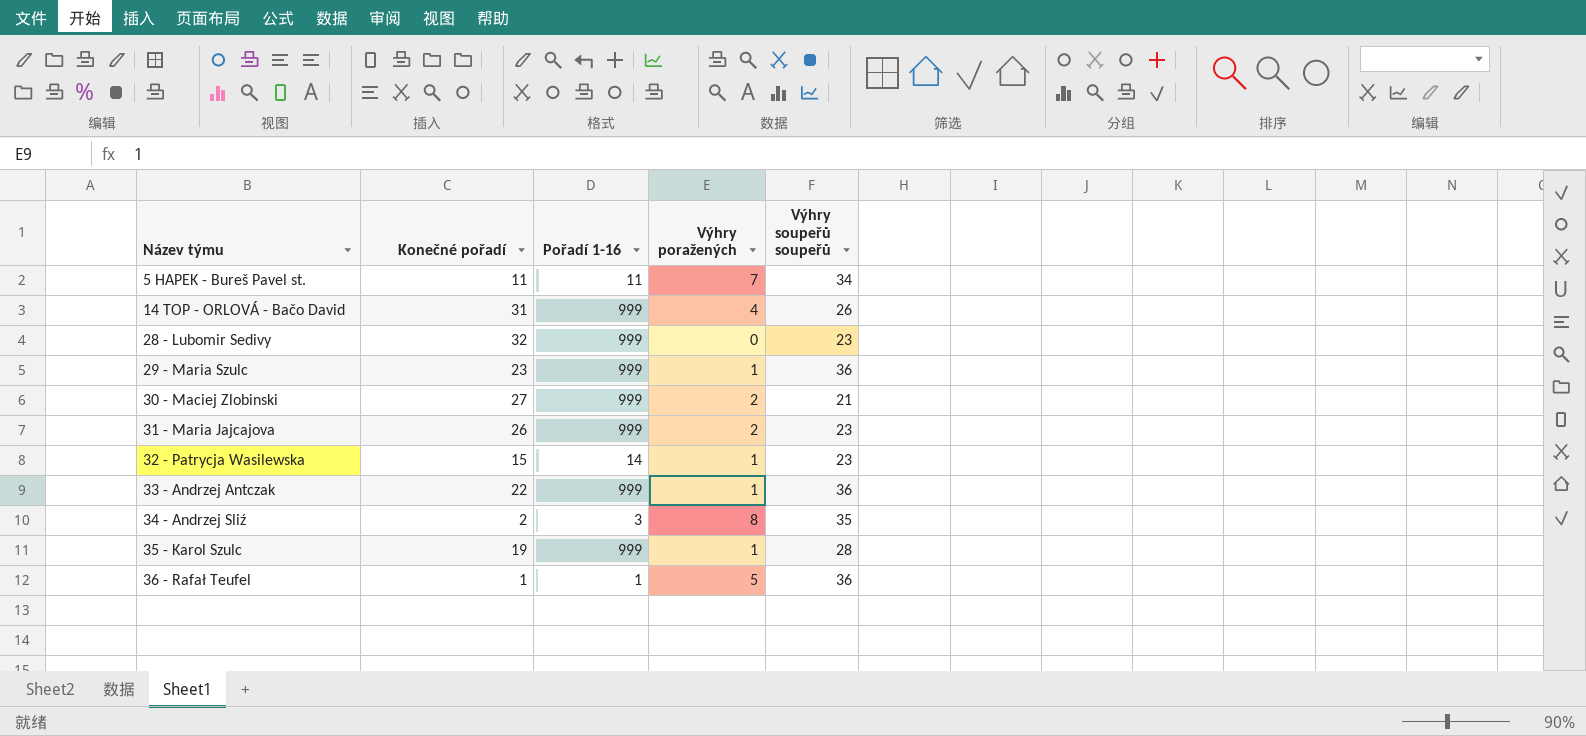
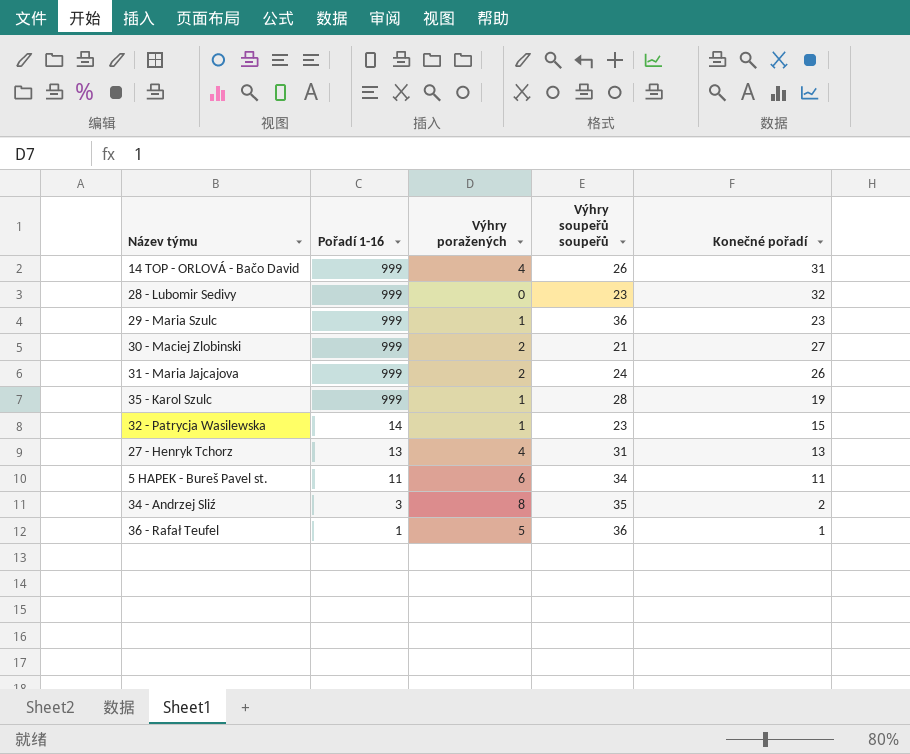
row order: Název týmu ascending -> Pořadí 1-16 descending
column Konečné pořadí | position: 2 -> 5
row 33 - Andrzej Antczak: 22 | 999 | 1 | 36 -> none
31 - Maria Jajcajova | Výhry soupeřů soupeřů: 23 -> 24
row 27 - Henryk Tchorz: none -> 13 | 4 | 31 | 13
5 HAPEK - Bureš Pavel st. | Výhry poražených: 7 -> 6

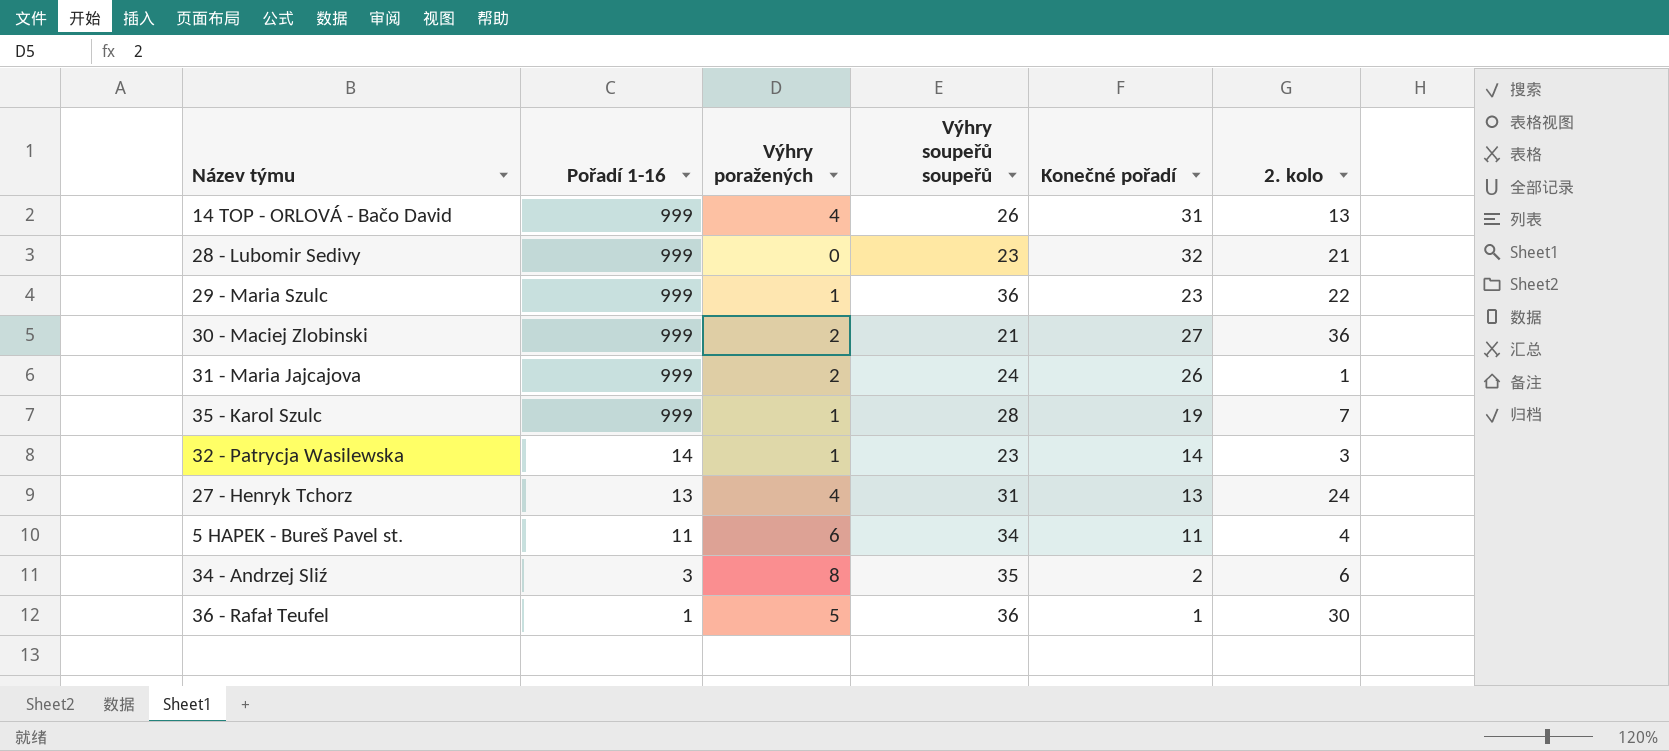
column 2. kolo | position: none -> 6
32 - Patrycja Wasilewska | Konečné pořadí: 15 -> 14

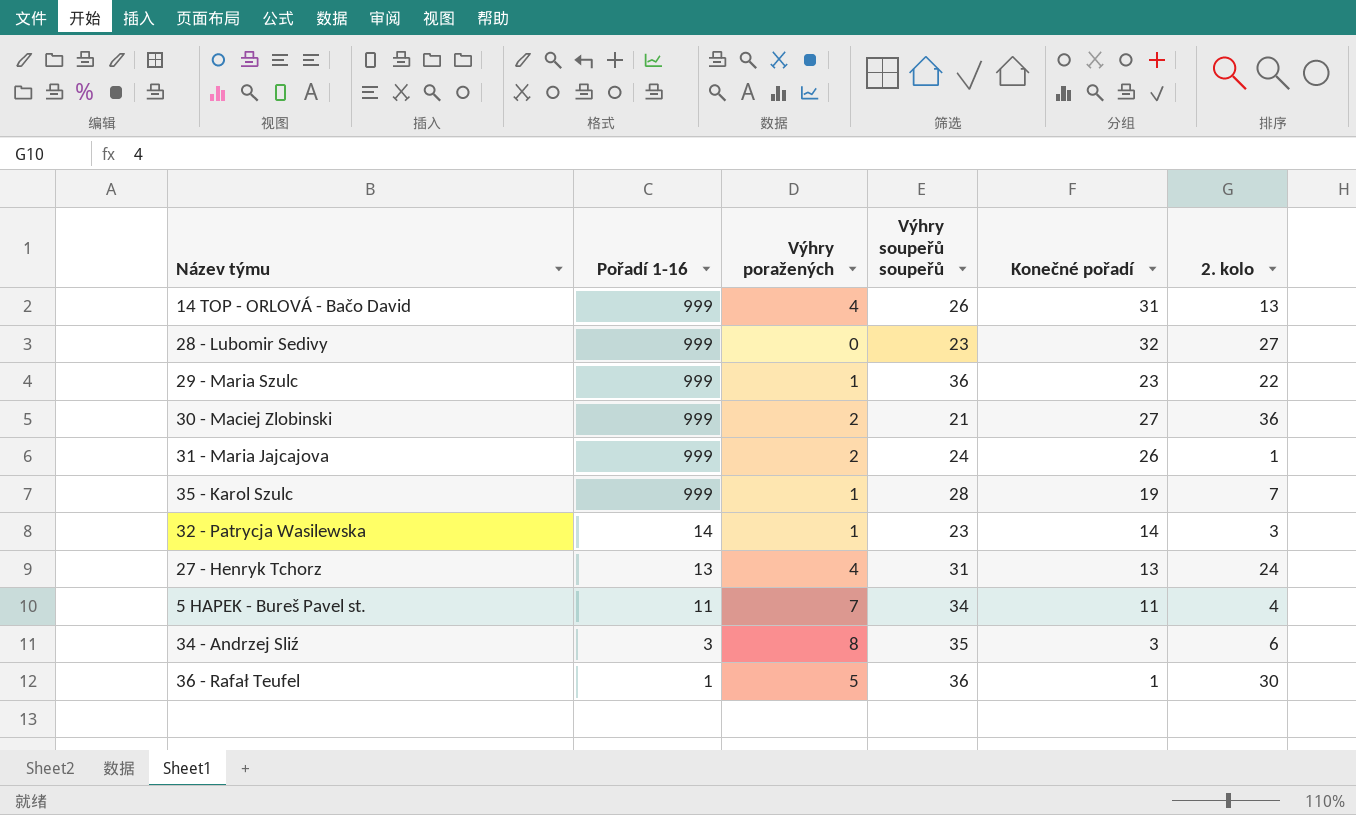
28 - Lubomir Sedivy | 2. kolo: 21 -> 27
5 HAPEK - Bureš Pavel st. | Výhry poražených: 6 -> 7
34 - Andrzej Sliź | Konečné pořadí: 2 -> 3

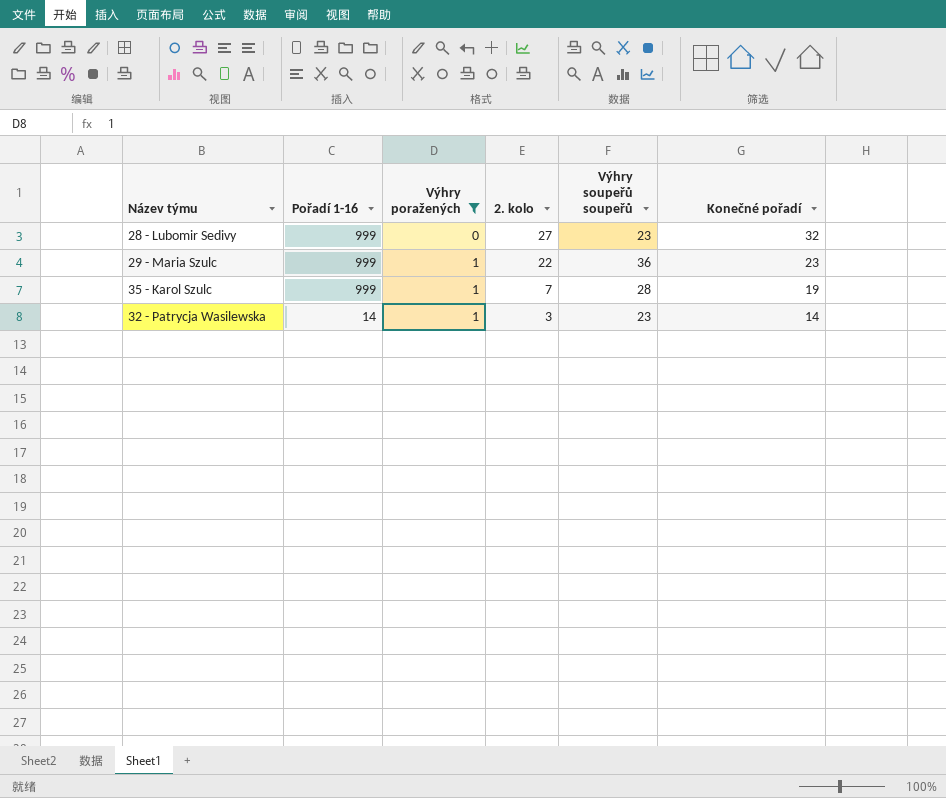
filter: none -> Výhry poražených <= 1
column 2. kolo | position: 6 -> 4

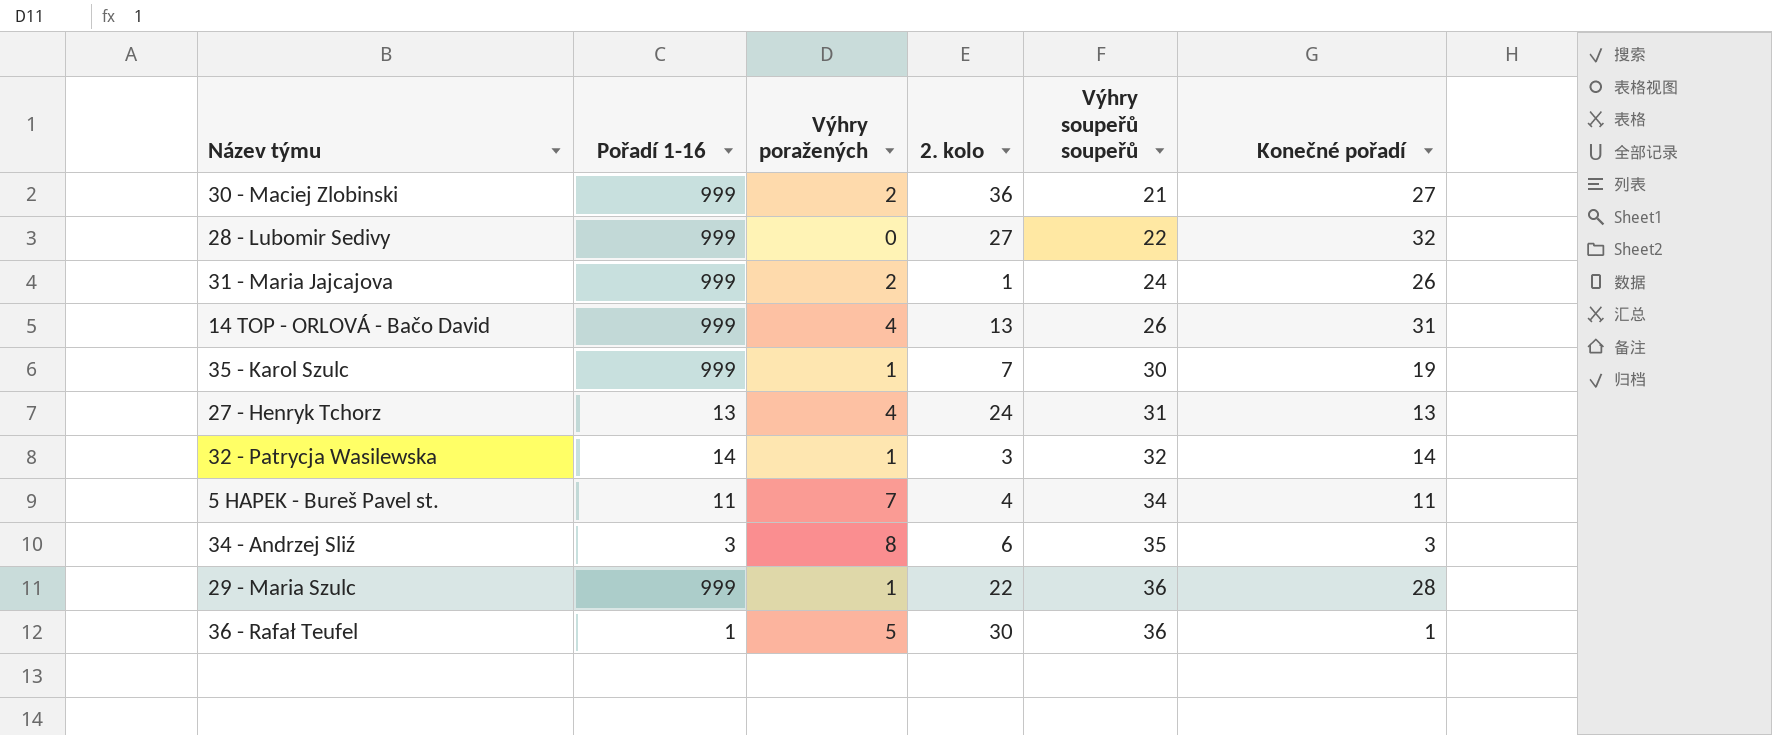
filter: Výhry poražených <= 1 -> none
row order: Pořadí 1-16 descending -> Výhry soupeřů soupeřů ascending
28 - Lubomir Sedivy | Výhry soupeřů soupeřů: 23 -> 22
35 - Karol Szulc | Výhry soupeřů soupeřů: 28 -> 30
32 - Patrycja Wasilewska | Výhry soupeřů soupeřů: 23 -> 32
29 - Maria Szulc | Konečné pořadí: 23 -> 28

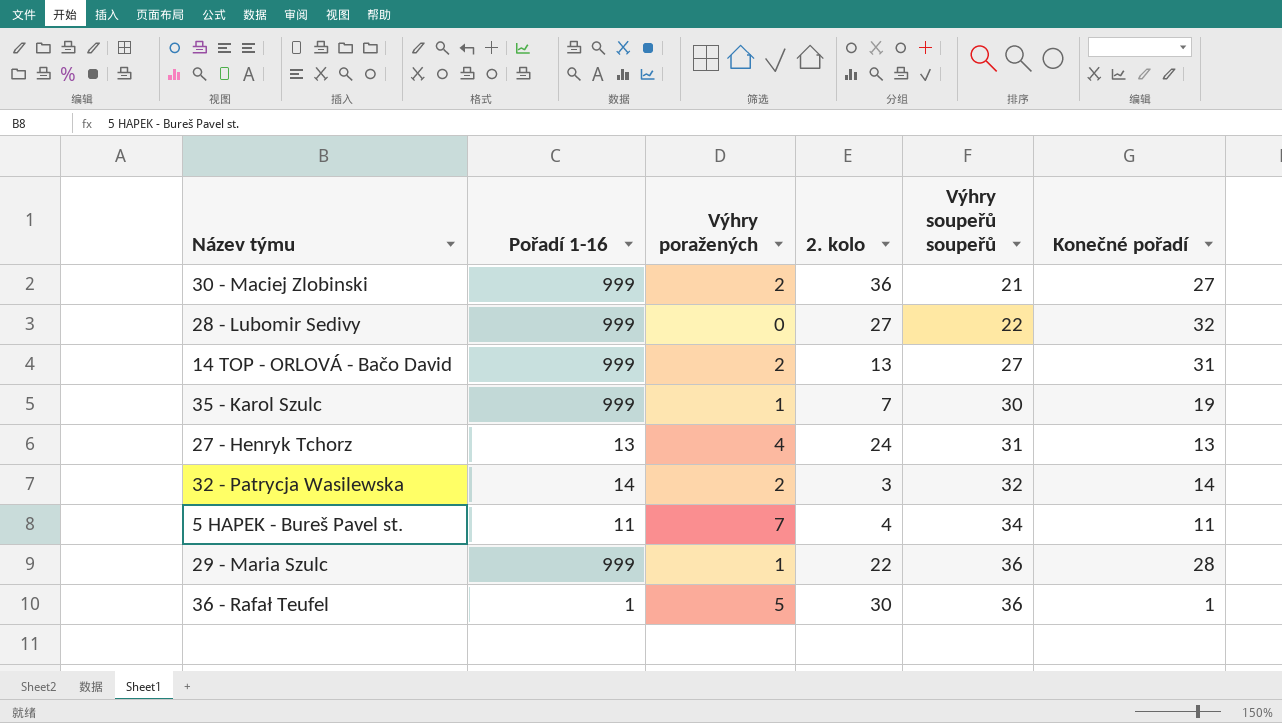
row 31 - Maria Jajcajova: 999 | 2 | 1 | 24 | 26 -> none
row 34 - Andrzej Sliź: 3 | 8 | 6 | 35 | 3 -> none
14 TOP - ORLOVÁ - Bačo David | Výhry poražených: 4 -> 2
14 TOP - ORLOVÁ - Bačo David | Výhry soupeřů soupeřů: 26 -> 27
32 - Patrycja Wasilewska | Výhry poražených: 1 -> 2

